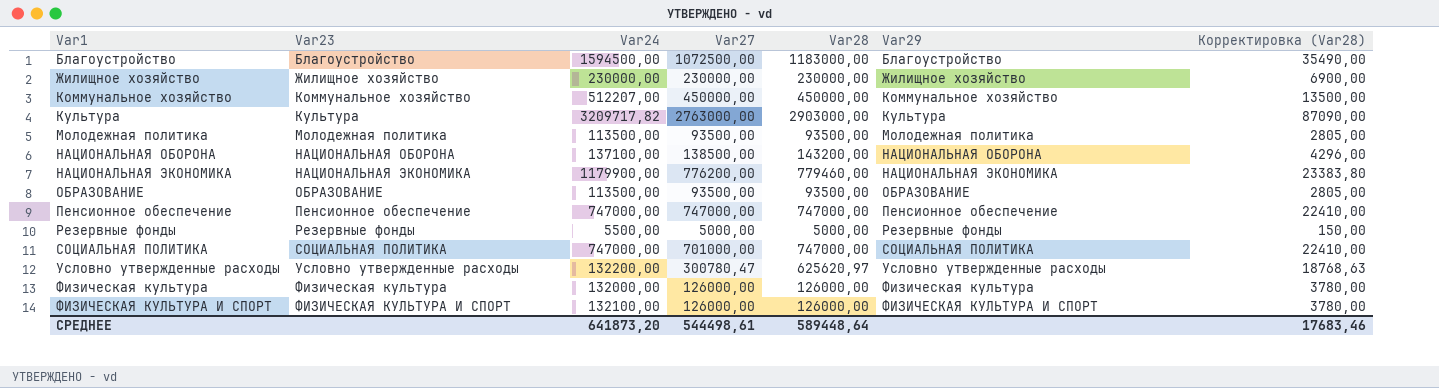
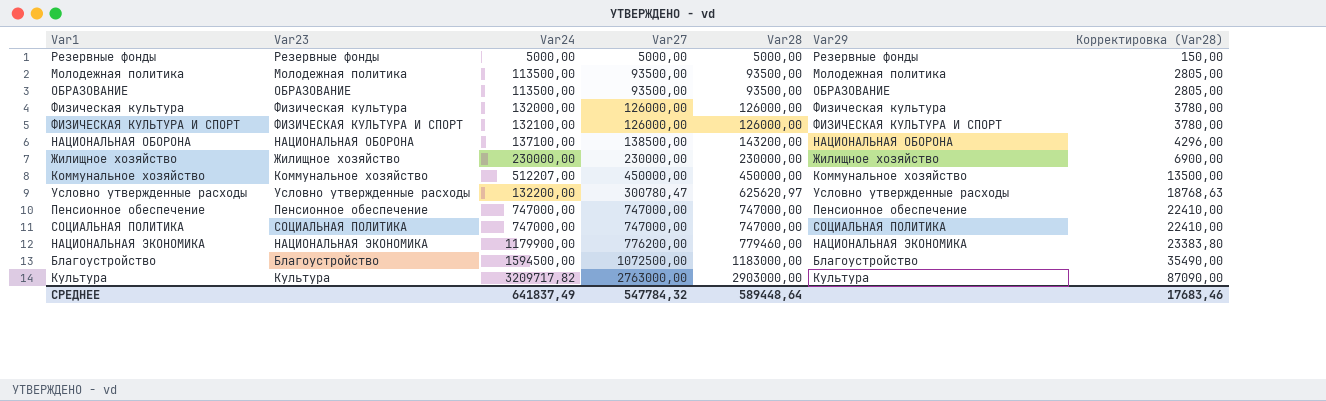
row order: Var1 ascending -> Var28 ascending
Резервные фонды | Var24: 5500,00 -> 5000,00
СОЦИАЛЬНАЯ ПОЛИТИКА | Var27: 701000,00 -> 747000,00
СРЕДНЕЕ | Var24: 641873,20 -> 641837,49
СРЕДНЕЕ | Var27: 544498,61 -> 547784,32

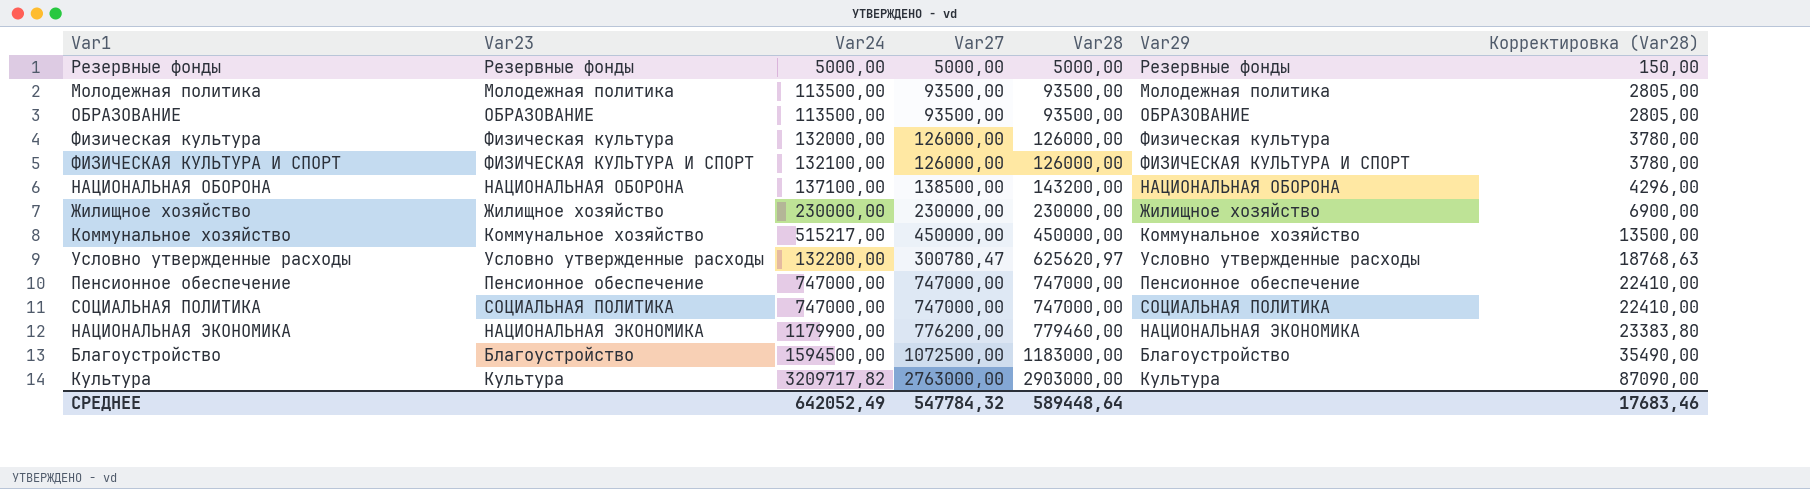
Коммунальное хозяйство | Var24: 512207,00 -> 515217,00
СРЕДНЕЕ | Var24: 641837,49 -> 642052,49

